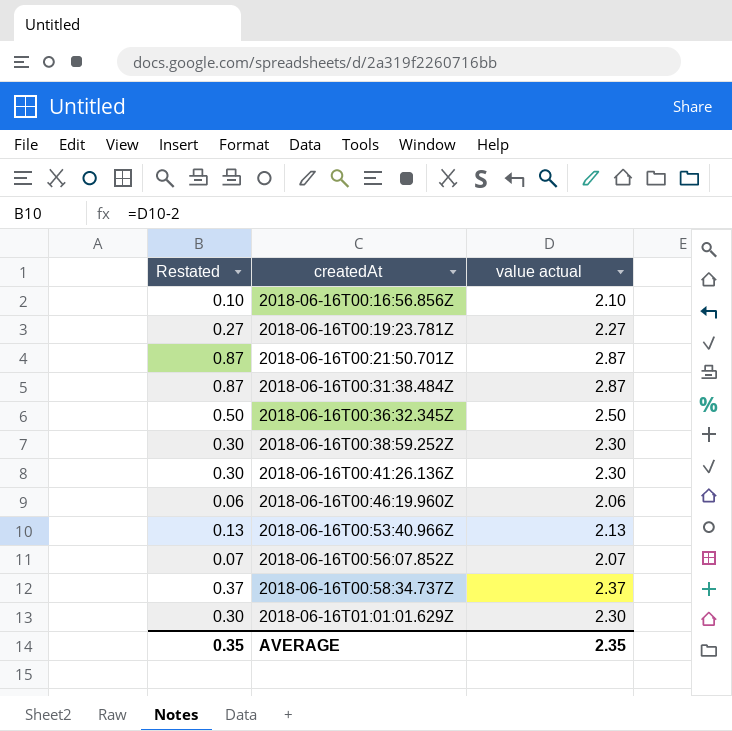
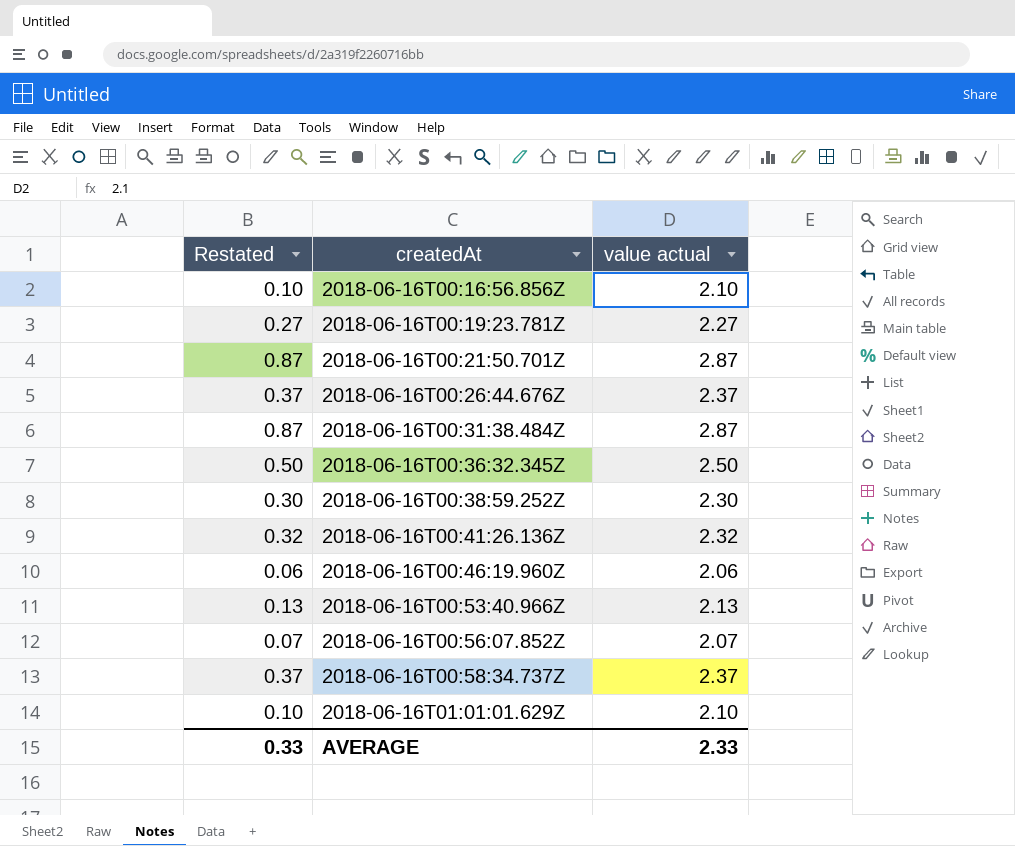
row 2018-06-16T00:26:44.676Z: none -> 0.37 | 2.37
2018-06-16T00:41:26.136Z | Restated: 0.30 -> 0.32
2018-06-16T00:41:26.136Z | value actual: 2.30 -> 2.32
2018-06-16T01:01:01.629Z | Restated: 0.30 -> 0.10
2018-06-16T01:01:01.629Z | value actual: 2.30 -> 2.10
AVERAGE | Restated: 0.35 -> 0.33
AVERAGE | value actual: 2.35 -> 2.33

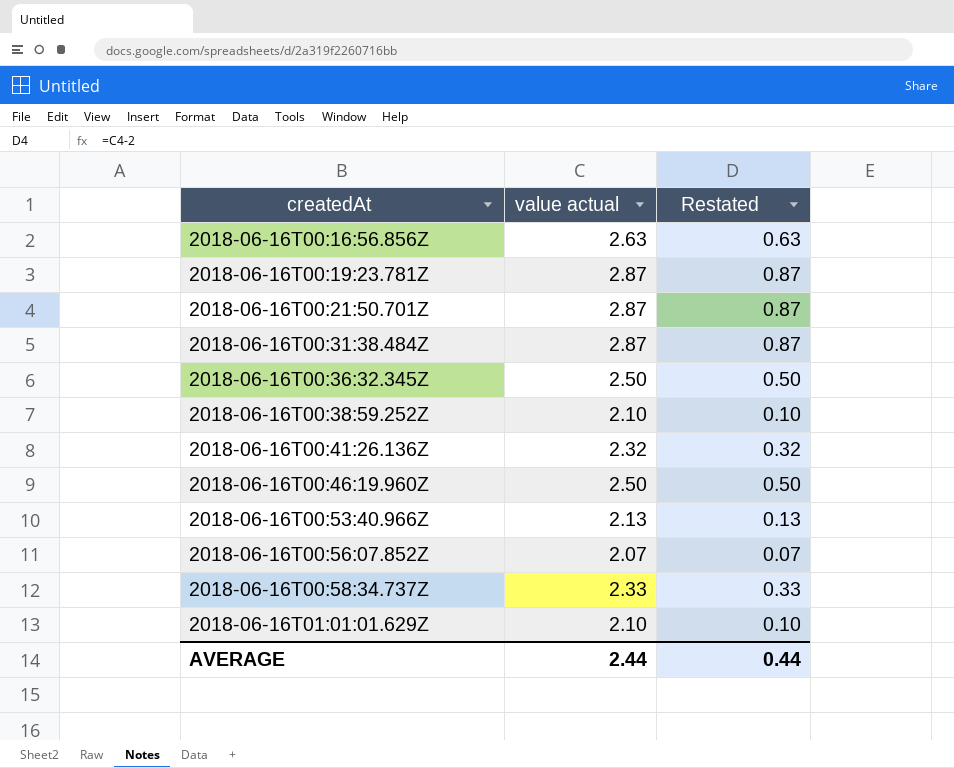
column Restated | position: 1 -> 3
row 2018-06-16T00:26:44.676Z: 0.37 | 2.37 -> none
2018-06-16T00:16:56.856Z | value actual: 2.10 -> 2.63
2018-06-16T00:16:56.856Z | Restated: 0.10 -> 0.63
2018-06-16T00:19:23.781Z | value actual: 2.27 -> 2.87
2018-06-16T00:19:23.781Z | Restated: 0.27 -> 0.87
2018-06-16T00:38:59.252Z | value actual: 2.30 -> 2.10
2018-06-16T00:38:59.252Z | Restated: 0.30 -> 0.10
2018-06-16T00:46:19.960Z | value actual: 2.06 -> 2.50
2018-06-16T00:46:19.960Z | Restated: 0.06 -> 0.50
2018-06-16T00:58:34.737Z | value actual: 2.37 -> 2.33
2018-06-16T00:58:34.737Z | Restated: 0.37 -> 0.33
AVERAGE | value actual: 2.33 -> 2.44
AVERAGE | Restated: 0.33 -> 0.44

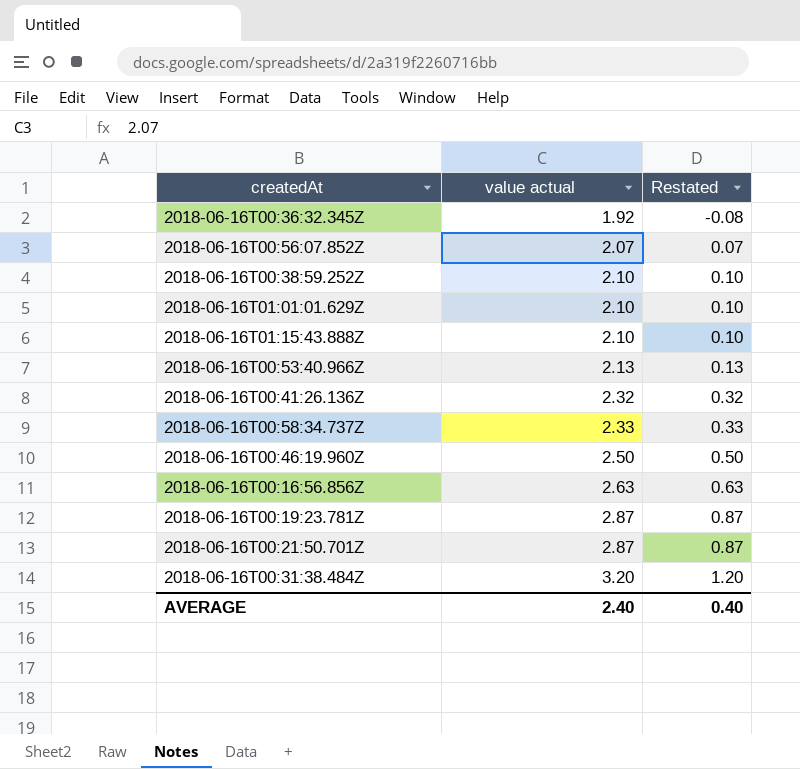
row order: createdAt ascending -> value actual ascending
2018-06-16T00:36:32.345Z | value actual: 2.50 -> 1.92
2018-06-16T00:36:32.345Z | Restated: 0.50 -> -0.08
row 2018-06-16T01:15:43.888Z: none -> 2.10 | 0.10
2018-06-16T00:31:38.484Z | value actual: 2.87 -> 3.20
2018-06-16T00:31:38.484Z | Restated: 0.87 -> 1.20
AVERAGE | value actual: 2.44 -> 2.40
AVERAGE | Restated: 0.44 -> 0.40

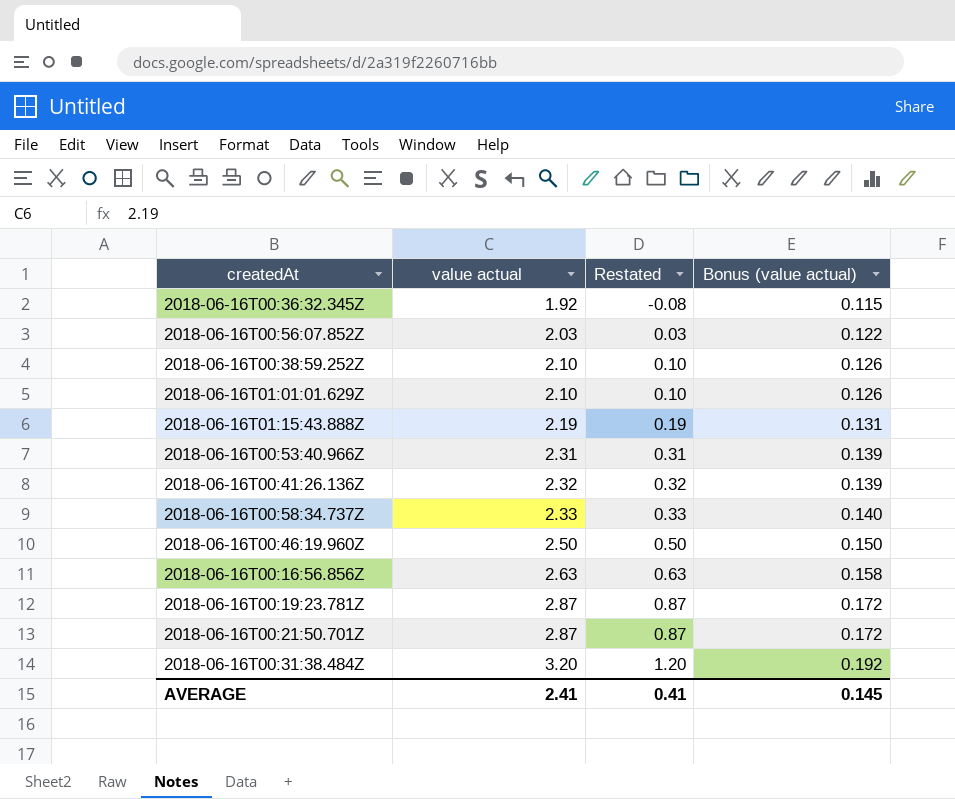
column Bonus (value actual) | formula: none -> [value actual] * 0.06
2018-06-16T00:56:07.852Z | value actual: 2.07 -> 2.03
2018-06-16T00:56:07.852Z | Restated: 0.07 -> 0.03
2018-06-16T01:15:43.888Z | value actual: 2.10 -> 2.19
2018-06-16T01:15:43.888Z | Restated: 0.10 -> 0.19
2018-06-16T00:53:40.966Z | value actual: 2.13 -> 2.31
2018-06-16T00:53:40.966Z | Restated: 0.13 -> 0.31
AVERAGE | value actual: 2.40 -> 2.41
AVERAGE | Restated: 0.40 -> 0.41

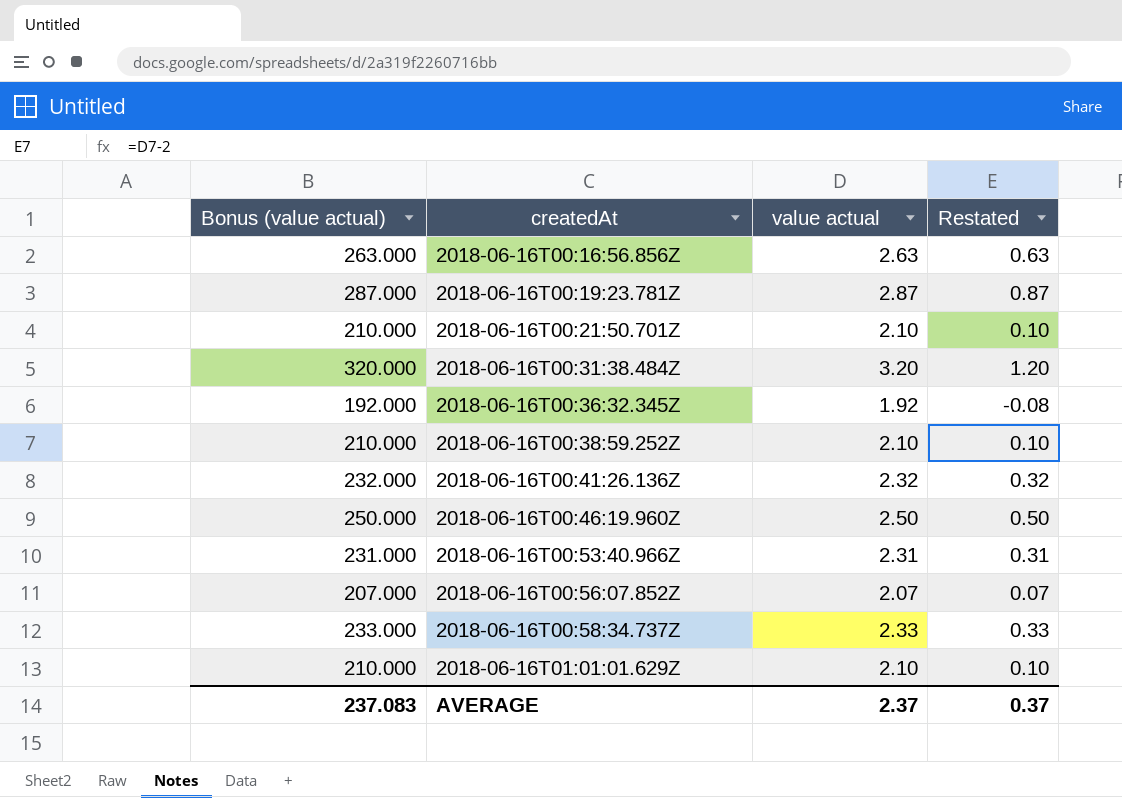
row order: value actual ascending -> createdAt ascending
column Bonus (value actual) | formula: [value actual] * 0.06 -> [value actual] * 100
column Bonus (value actual) | position: 4 -> 1
row 2018-06-16T01:15:43.888Z: 2.19 | 0.19 | 0.131 -> none
2018-06-16T00:21:50.701Z | value actual: 2.87 -> 2.10
2018-06-16T00:21:50.701Z | Restated: 0.87 -> 0.10
2018-06-16T00:56:07.852Z | value actual: 2.03 -> 2.07
2018-06-16T00:56:07.852Z | Restated: 0.03 -> 0.07
AVERAGE | Bonus (value actual): 0.145 -> 237.083
AVERAGE | value actual: 2.41 -> 2.37
AVERAGE | Restated: 0.41 -> 0.37

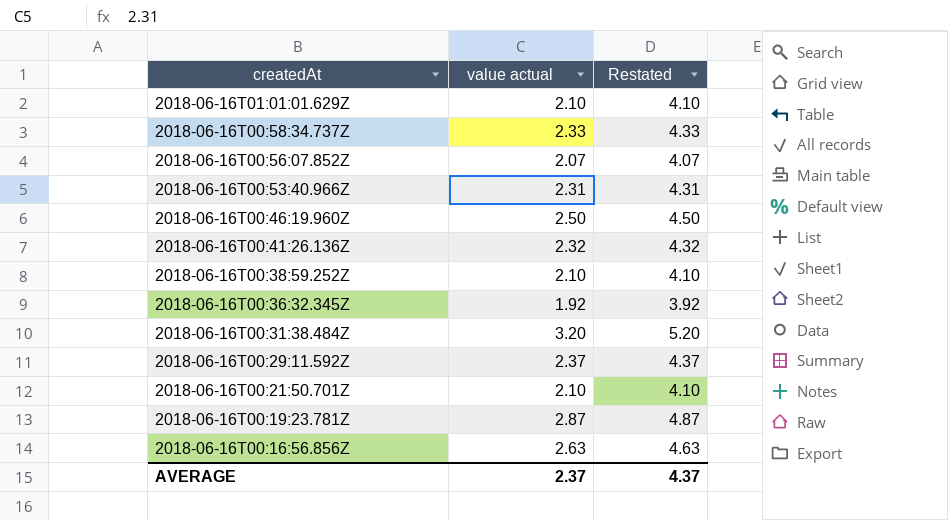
row order: createdAt ascending -> createdAt descending
column Bonus (value actual) | formula: [value actual] * 100 -> none
column Restated | formula: [value actual] - 2 -> [value actual] + 2
row 2018-06-16T00:29:11.592Z: none -> 2.37 | 4.37
AVERAGE | Restated: 0.37 -> 4.37

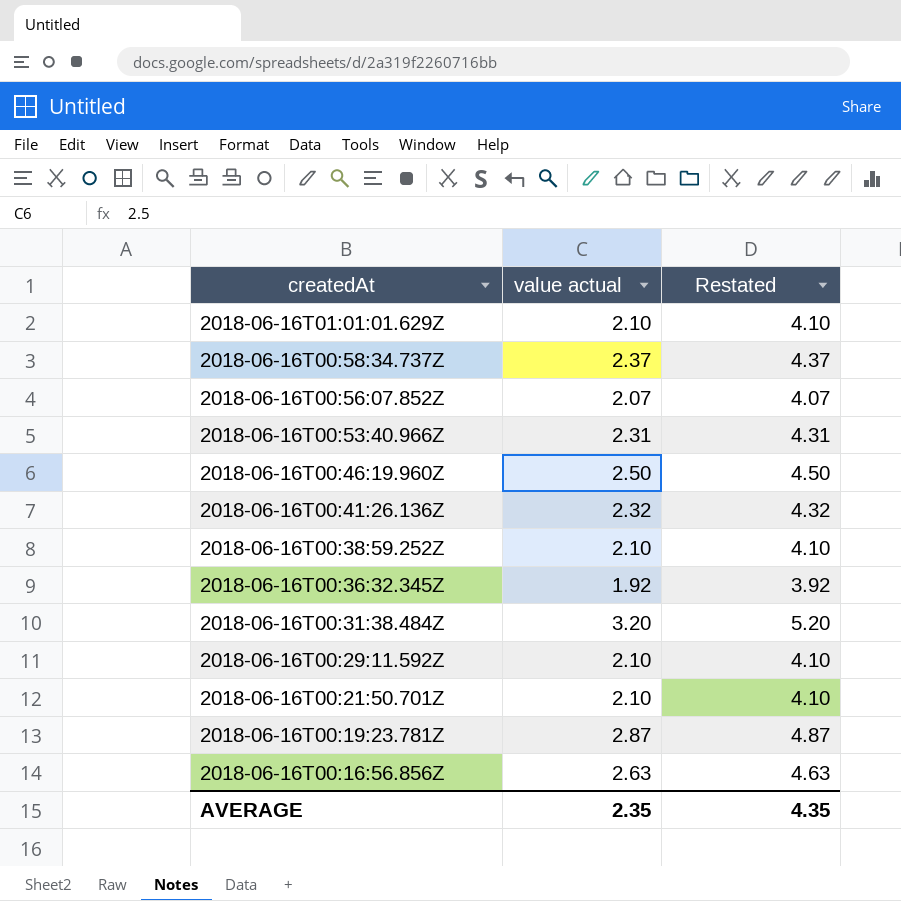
2018-06-16T00:58:34.737Z | value actual: 2.33 -> 2.37
2018-06-16T00:58:34.737Z | Restated: 4.33 -> 4.37
2018-06-16T00:29:11.592Z | value actual: 2.37 -> 2.10
2018-06-16T00:29:11.592Z | Restated: 4.37 -> 4.10
AVERAGE | value actual: 2.37 -> 2.35
AVERAGE | Restated: 4.37 -> 4.35

